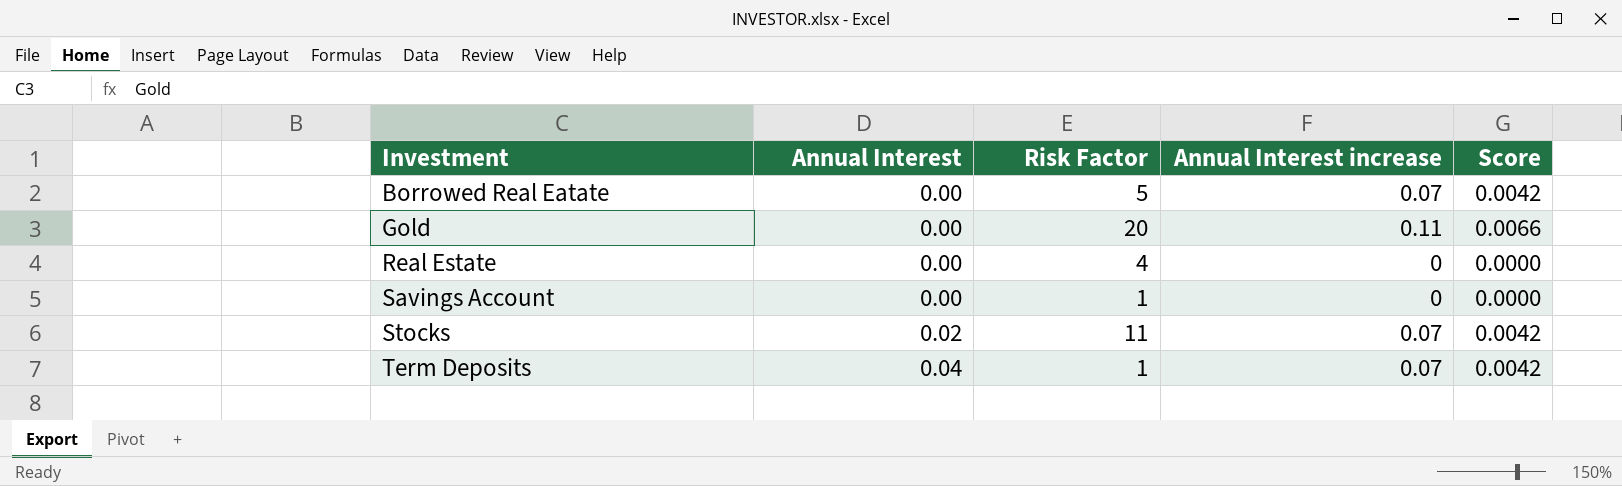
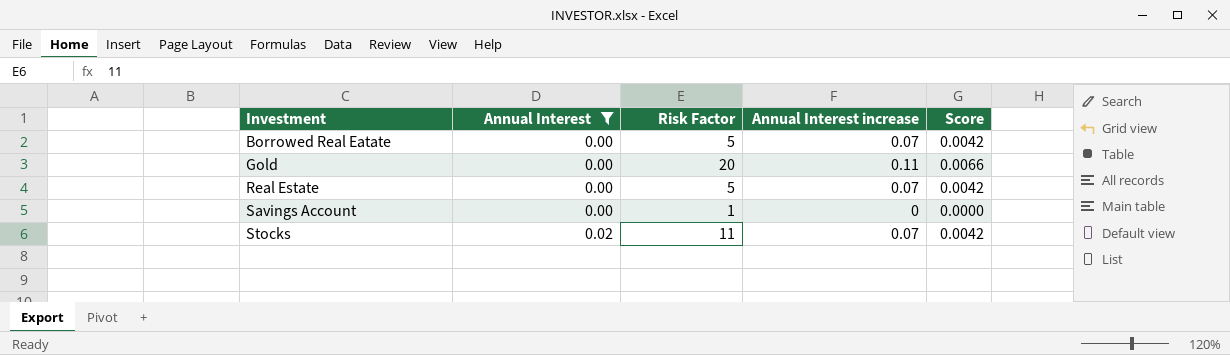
filter: none -> Annual Interest != 0.04
Real Estate | Risk Factor: 4 -> 5
Real Estate | Annual Interest increase: 0 -> 0.07
Real Estate | Score: 0.0000 -> 0.0042

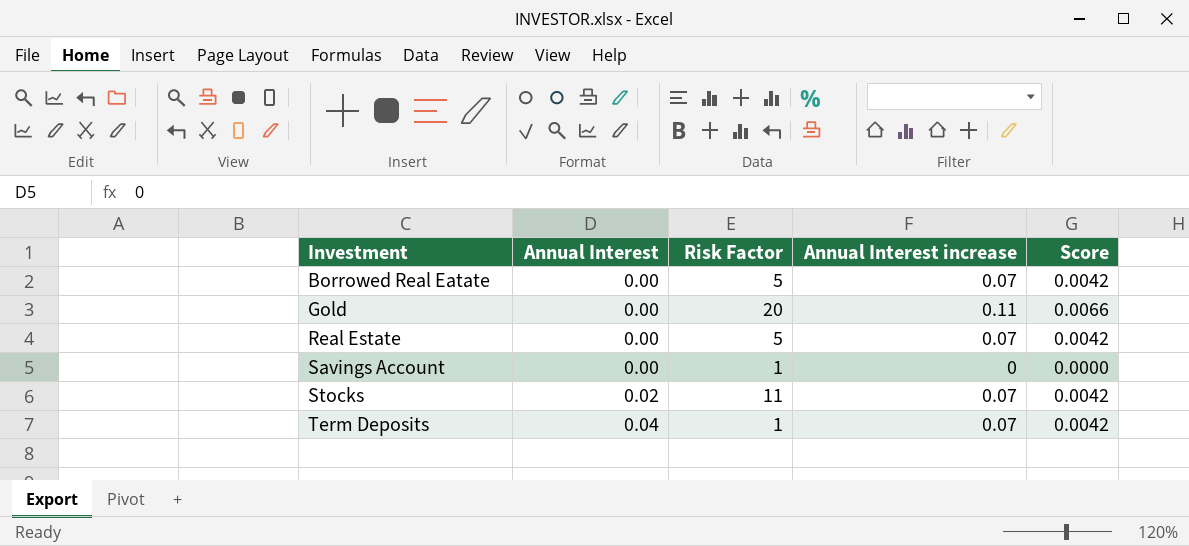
filter: Annual Interest != 0.04 -> none

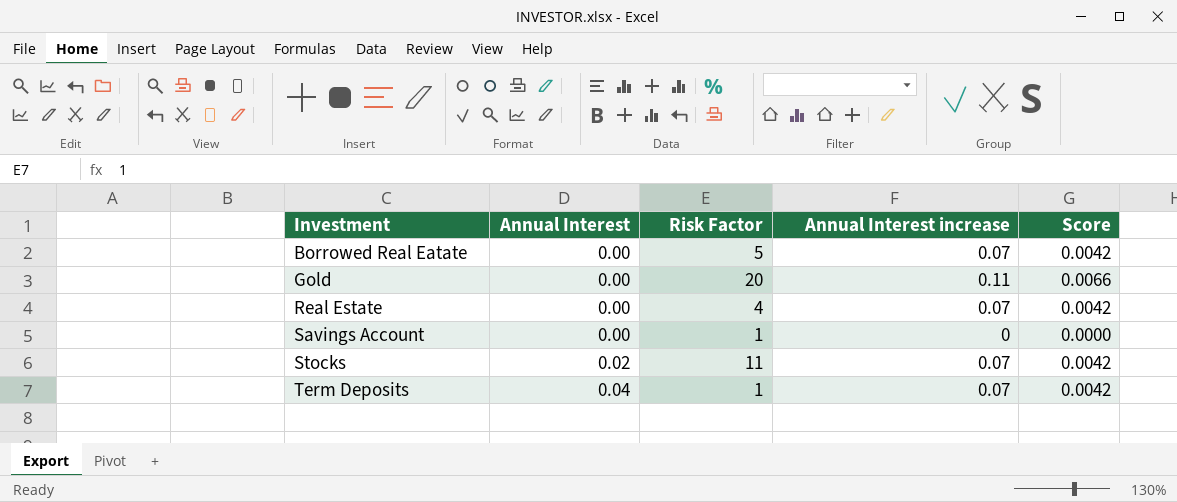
Real Estate | Risk Factor: 5 -> 4

